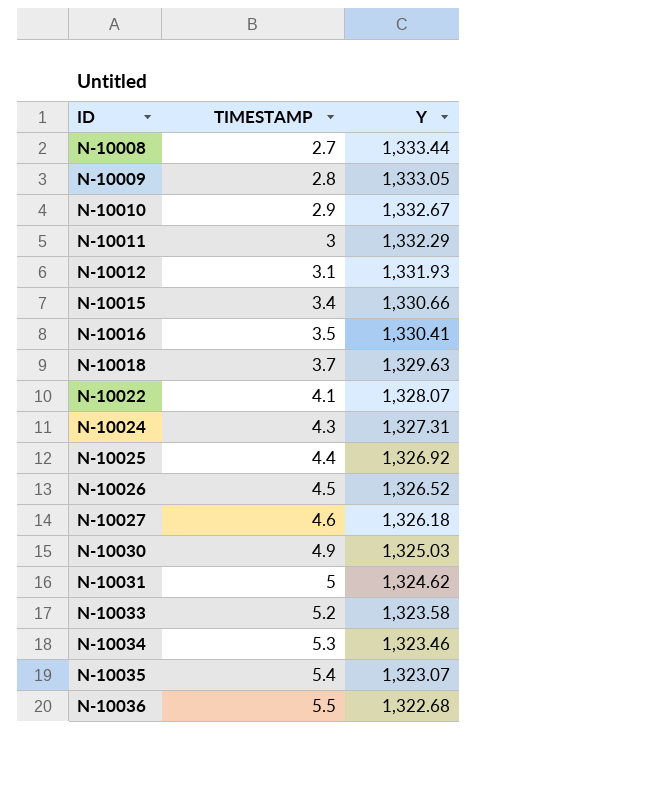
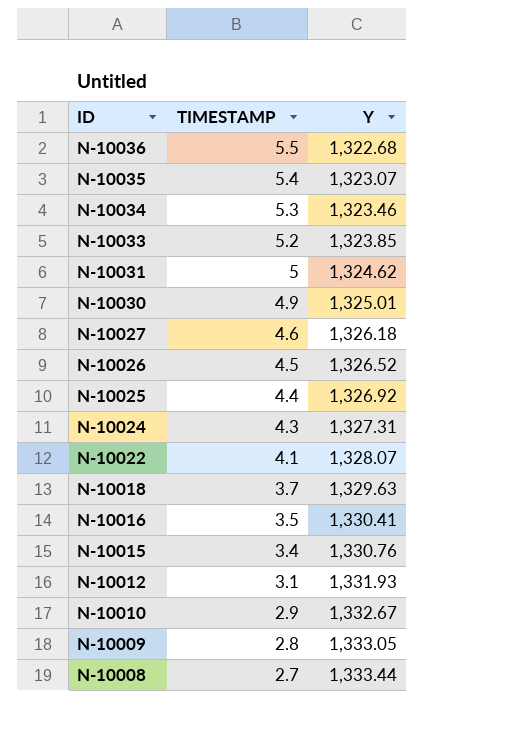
row order: ID ascending -> ID descending
row N-10011: 3 | 1,332.29 -> none
N-10033 | Y: 1,323.58 -> 1,323.85
N-10030 | Y: 1,325.03 -> 1,325.01
N-10015 | Y: 1,330.66 -> 1,330.76

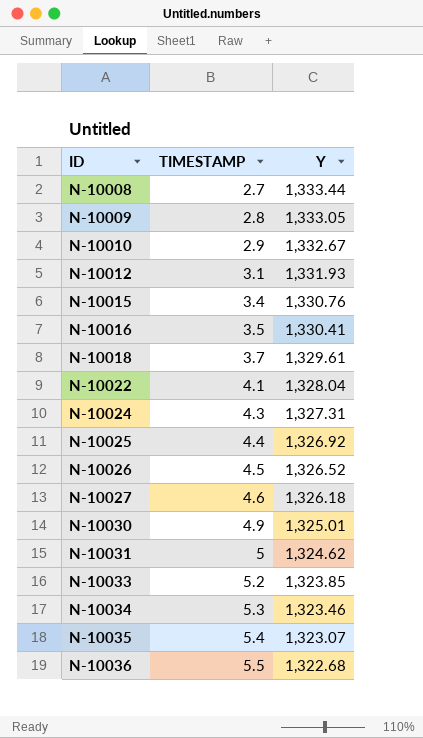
row order: ID descending -> ID ascending
N-10018 | Y: 1,329.63 -> 1,329.61
N-10022 | Y: 1,328.07 -> 1,328.04

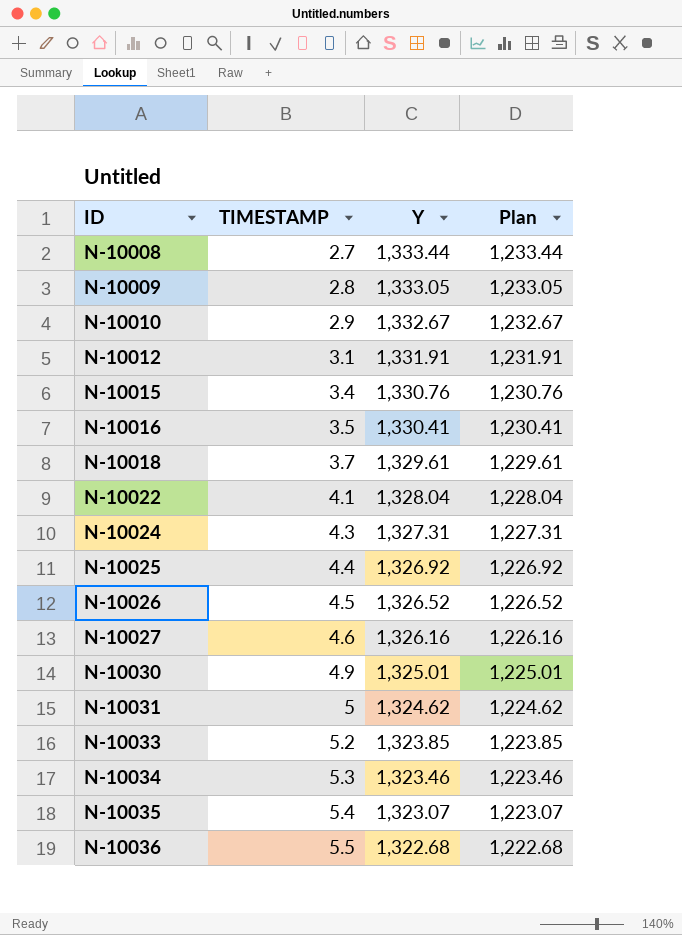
column Plan | formula: none -> [Y] - 100
N-10012 | Y: 1,331.93 -> 1,331.91
N-10027 | Y: 1,326.18 -> 1,326.16

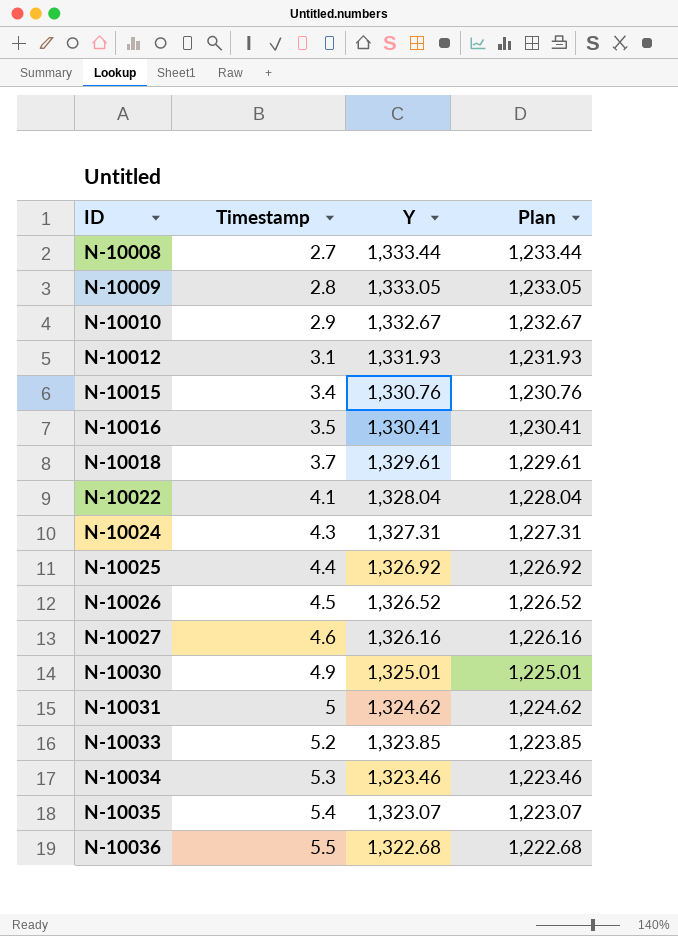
column name: TIMESTAMP -> Timestamp
N-10012 | Y: 1,331.91 -> 1,331.93
N-10012 | Plan: 1,231.91 -> 1,231.93

